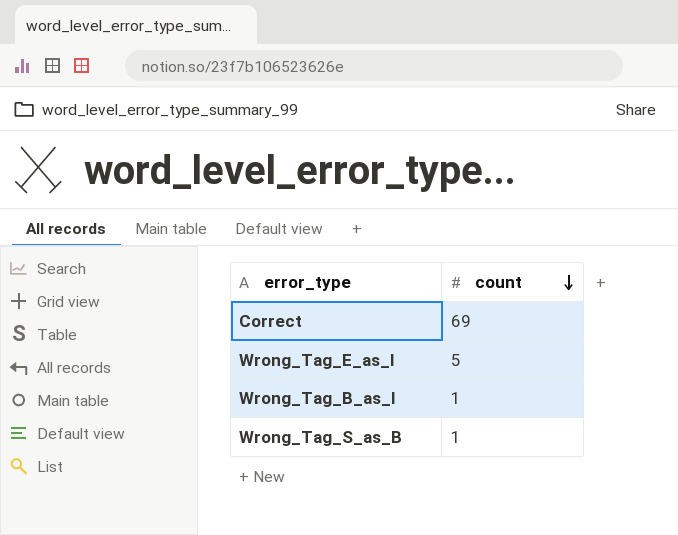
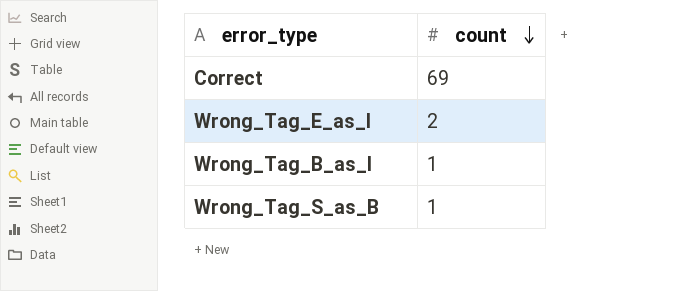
Wrong_Tag_E_as_I | count: 5 -> 2

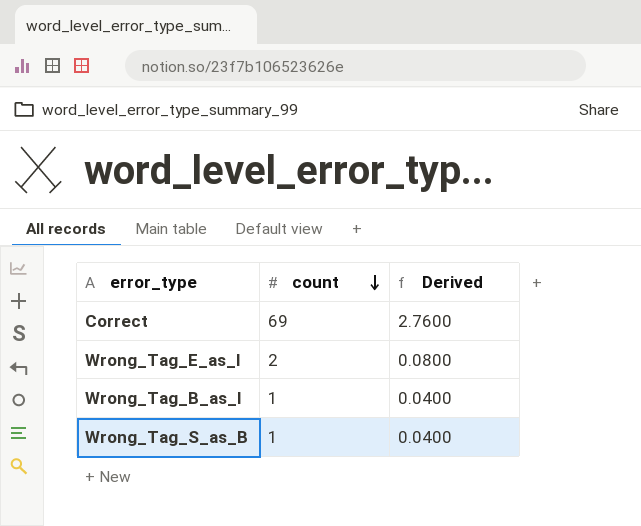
column Derived | formula: none -> [count] * 0.04

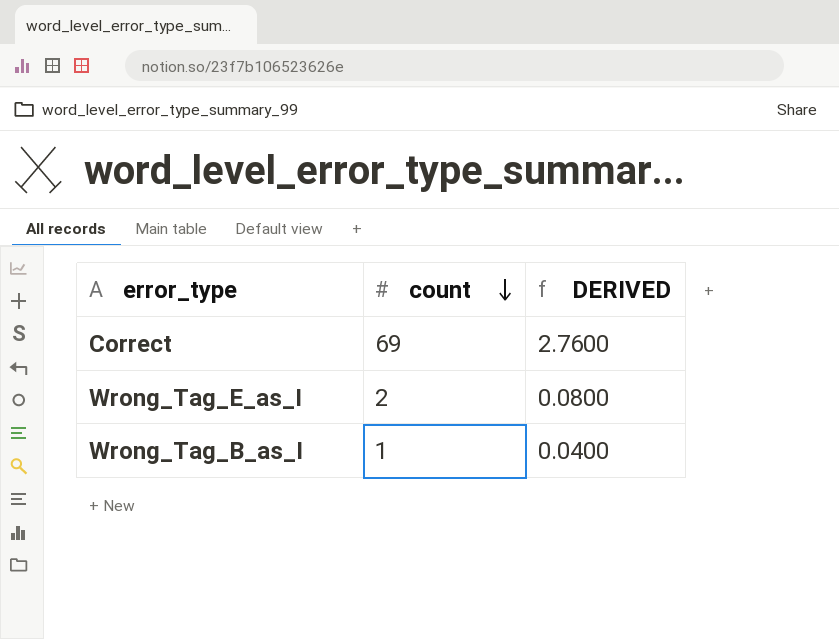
column name: Derived -> DERIVED
row Wrong_Tag_S_as_B: 1 | 0.0400 -> none

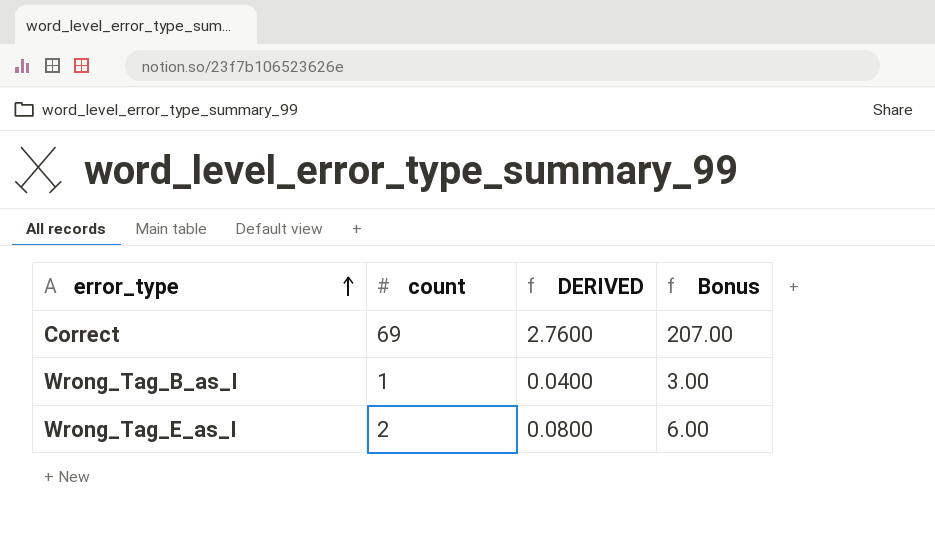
row order: count descending -> error_type ascending
column Bonus | formula: none -> [count] * 3

